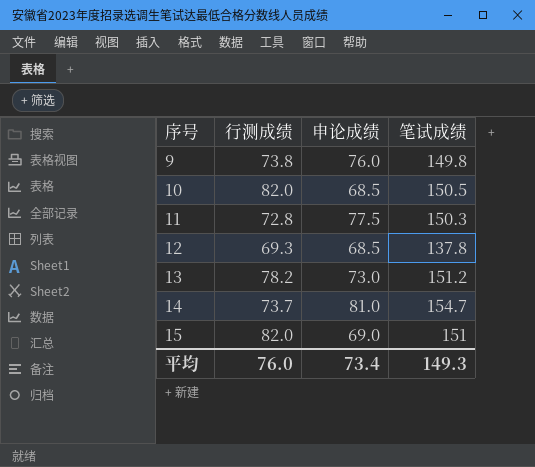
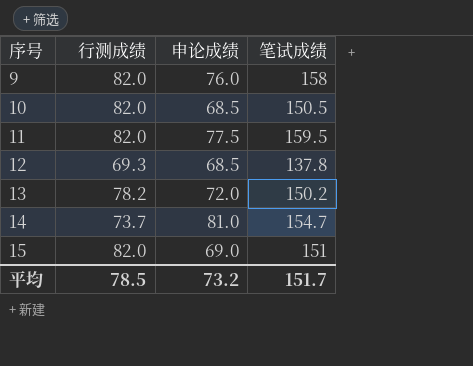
9 | 行测成绩: 73.8 -> 82.0
9 | 笔试成绩: 149.8 -> 158
11 | 行测成绩: 72.8 -> 82.0
11 | 笔试成绩: 150.3 -> 159.5
13 | 申论成绩: 73.0 -> 72.0
13 | 笔试成绩: 151.2 -> 150.2
平均 | 行测成绩: 76.0 -> 78.5
平均 | 申论成绩: 73.4 -> 73.2
平均 | 笔试成绩: 149.3 -> 151.7

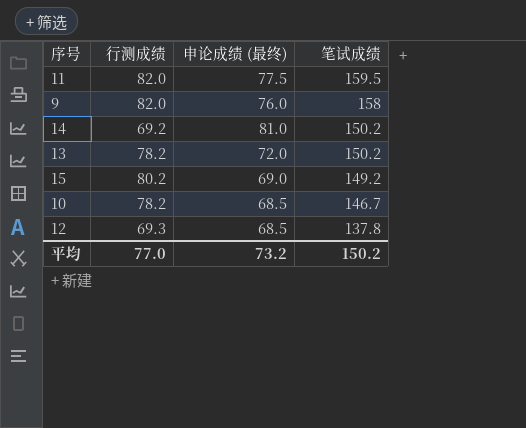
row order: 序号 ascending -> 笔试成绩 descending
column name: 申论成绩 -> 申论成绩 (最终)
14 | 行测成绩: 73.7 -> 69.2
14 | 笔试成绩: 154.7 -> 150.2
15 | 行测成绩: 82.0 -> 80.2
15 | 笔试成绩: 151 -> 149.2
10 | 行测成绩: 82.0 -> 78.2
10 | 笔试成绩: 150.5 -> 146.7
平均 | 行测成绩: 78.5 -> 77.0
平均 | 笔试成绩: 151.7 -> 150.2

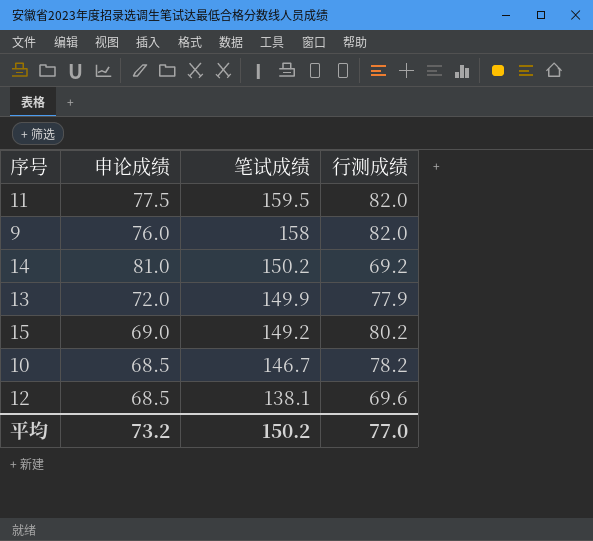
column name: 申论成绩 (最终) -> 申论成绩
column 行测成绩 | position: 2 -> 4
13 | 笔试成绩: 150.2 -> 149.9
13 | 行测成绩: 78.2 -> 77.9
12 | 笔试成绩: 137.8 -> 138.1
12 | 行测成绩: 69.3 -> 69.6

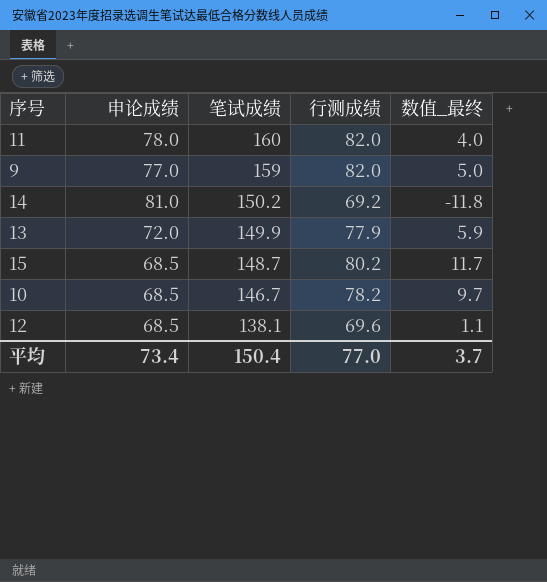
column 数值_最终 | formula: none -> [行测成绩] - [申论成绩]
11 | 申论成绩: 77.5 -> 78.0
11 | 笔试成绩: 159.5 -> 160
9 | 申论成绩: 76.0 -> 77.0
9 | 笔试成绩: 158 -> 159
15 | 申论成绩: 69.0 -> 68.5
15 | 笔试成绩: 149.2 -> 148.7
平均 | 申论成绩: 73.2 -> 73.4
平均 | 笔试成绩: 150.2 -> 150.4

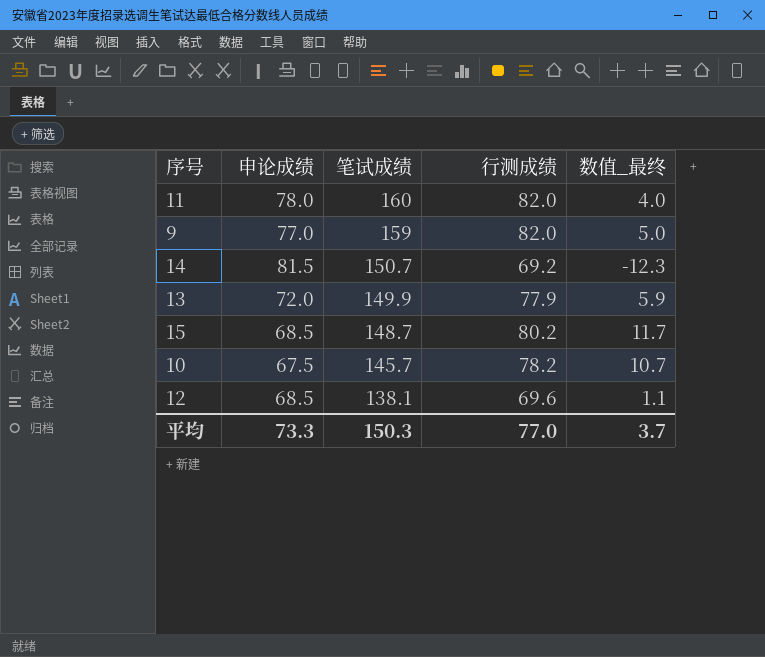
14 | 申论成绩: 81.0 -> 81.5
14 | 笔试成绩: 150.2 -> 150.7
14 | 数值_最终: -11.8 -> -12.3
10 | 申论成绩: 68.5 -> 67.5
10 | 笔试成绩: 146.7 -> 145.7
10 | 数值_最终: 9.7 -> 10.7
平均 | 申论成绩: 73.4 -> 73.3
平均 | 笔试成绩: 150.4 -> 150.3

